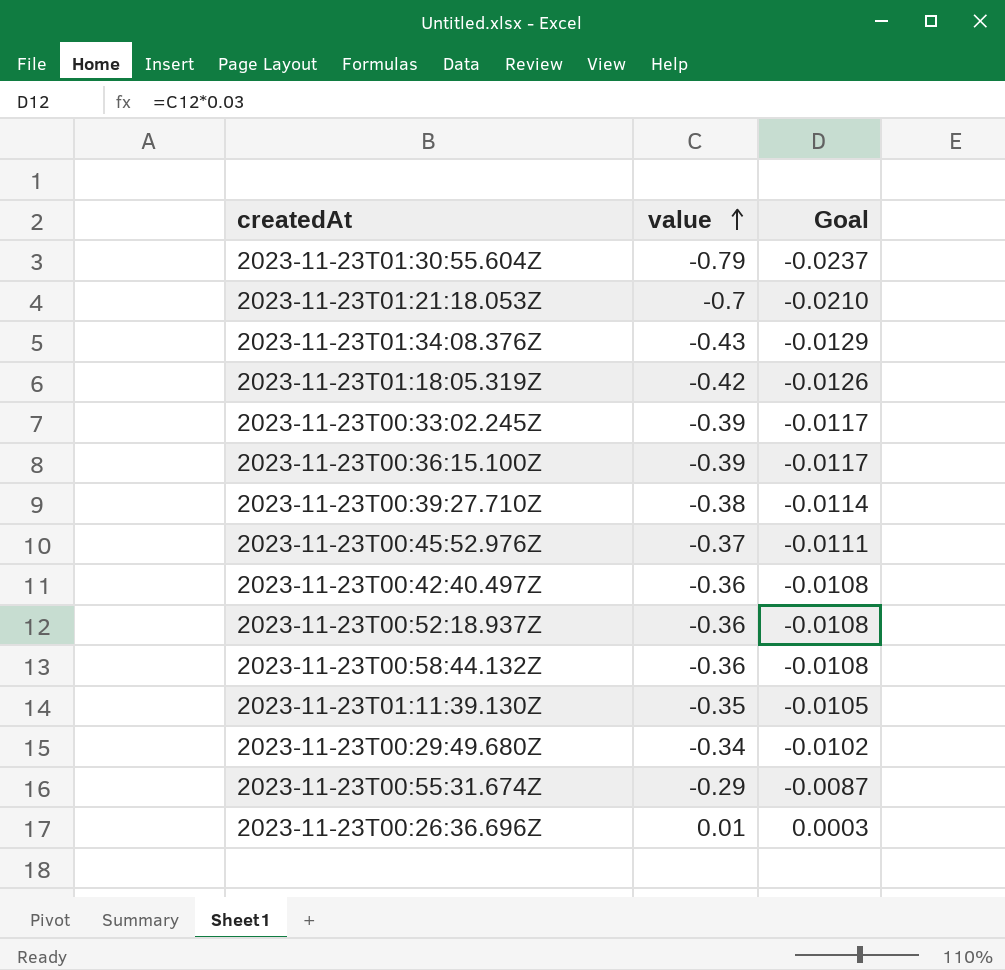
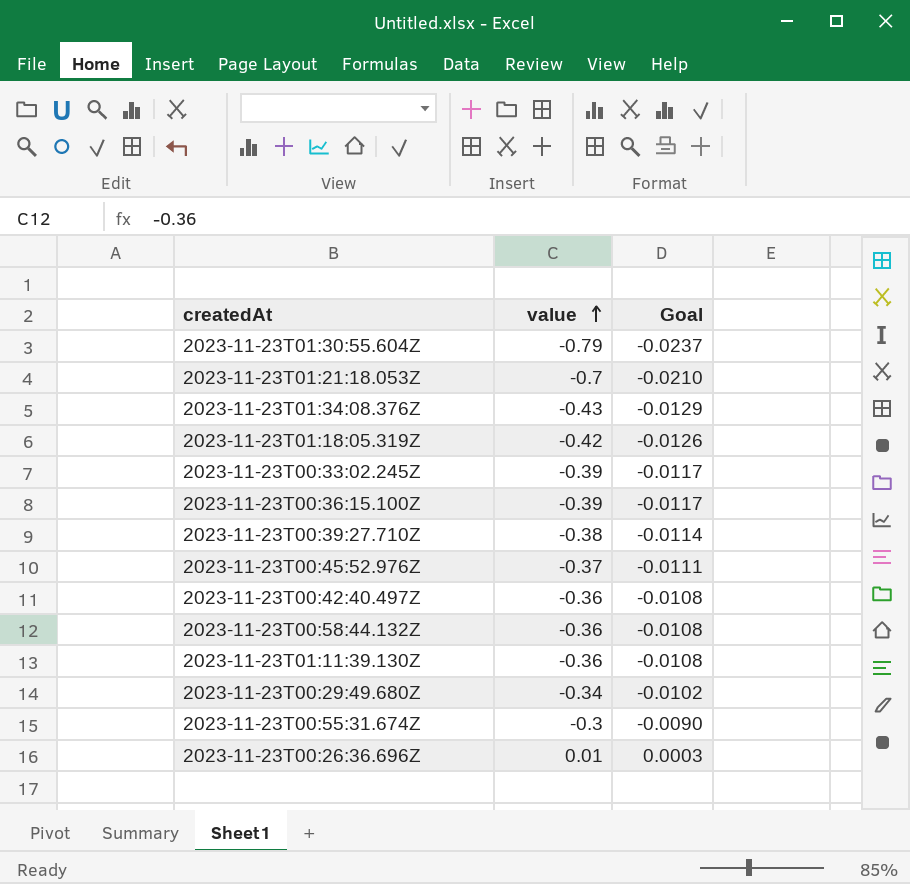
row 2023-11-23T00:52:18.937Z: -0.36 | -0.0108 -> none
2023-11-23T01:11:39.130Z | value: -0.35 -> -0.36
2023-11-23T01:11:39.130Z | Goal: -0.0105 -> -0.0108
2023-11-23T00:55:31.674Z | value: -0.29 -> -0.3
2023-11-23T00:55:31.674Z | Goal: -0.0087 -> -0.0090

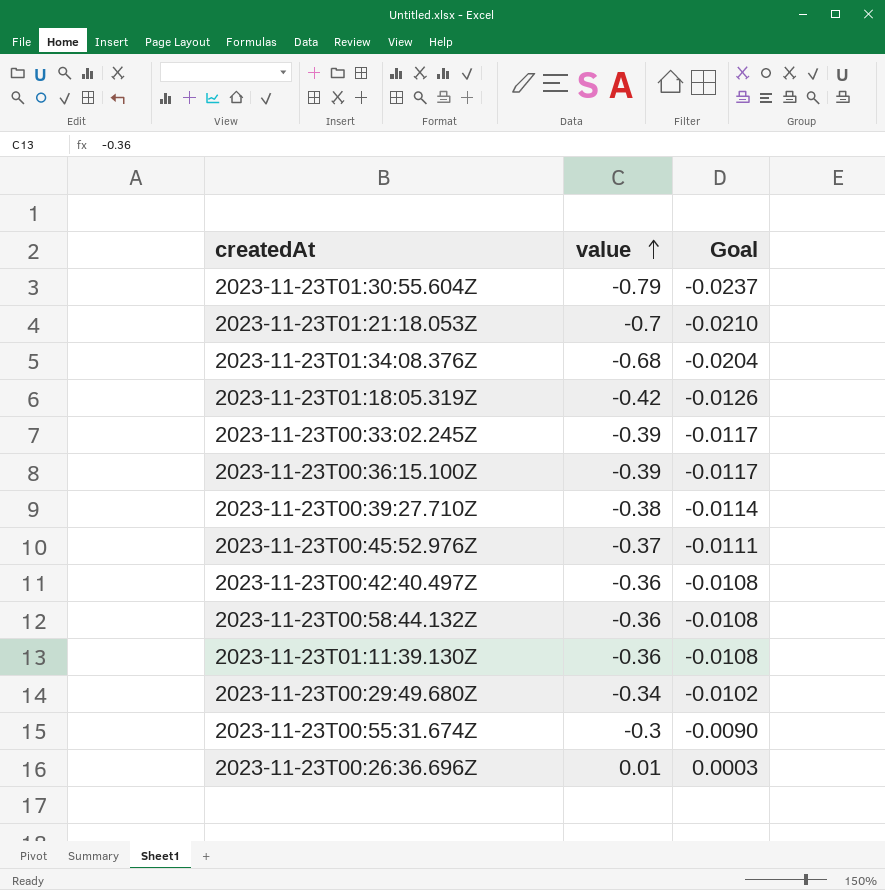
2023-11-23T01:34:08.376Z | value: -0.43 -> -0.68
2023-11-23T01:34:08.376Z | Goal: -0.0129 -> -0.0204

